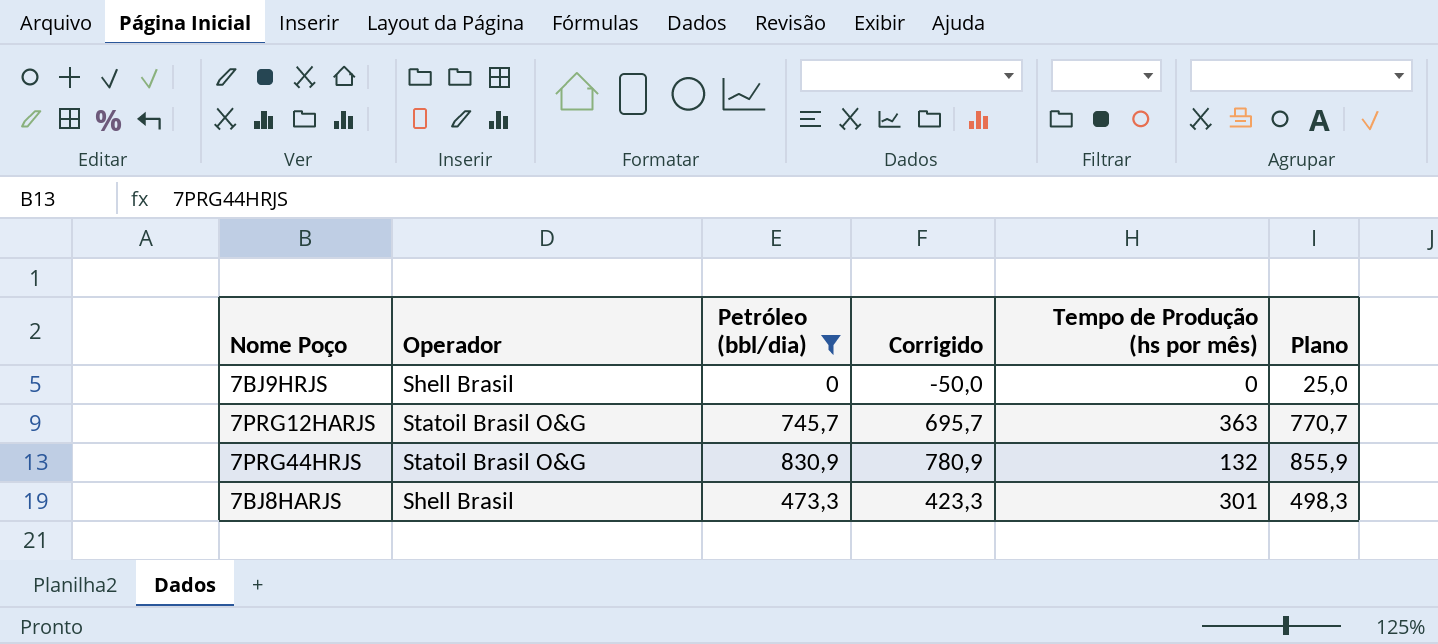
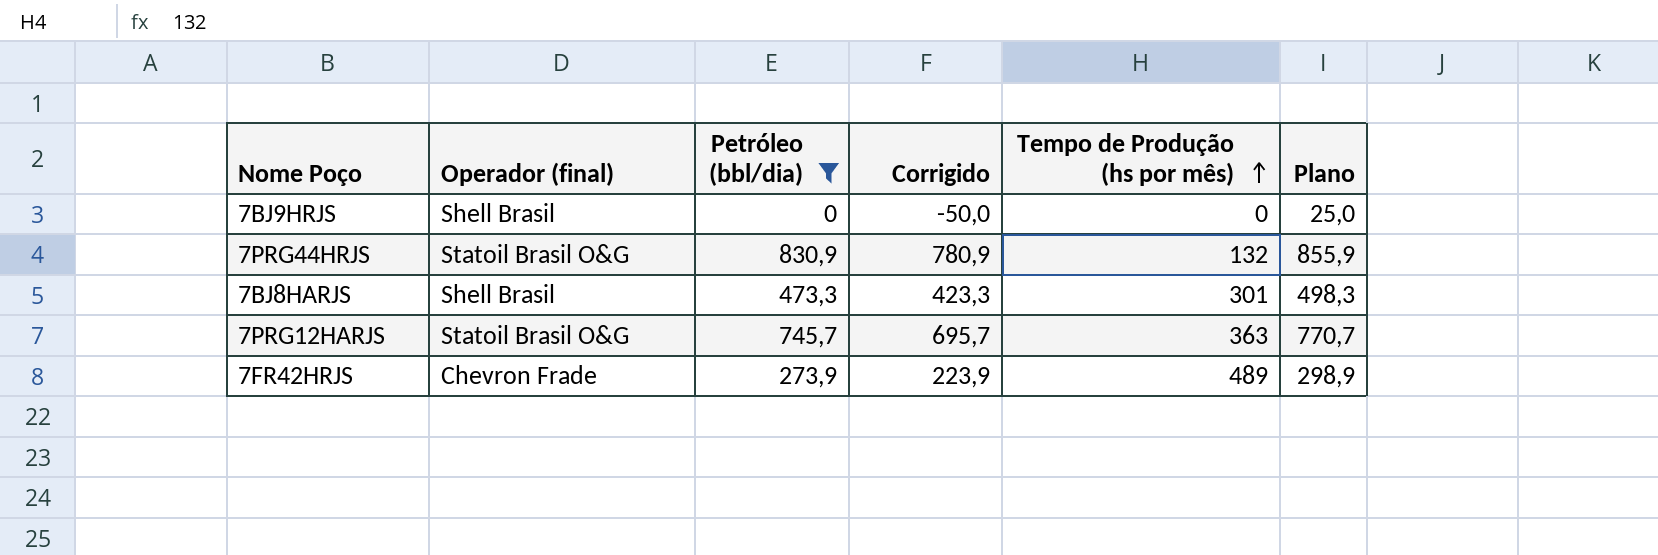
row order: none -> Tempo de Produção (hs por mês) ascending
column name: Operador -> Operador (final)
row 7FR42HRJS: none -> Chevron Frade | 273,9 | 223,9 | 489 | 298,9

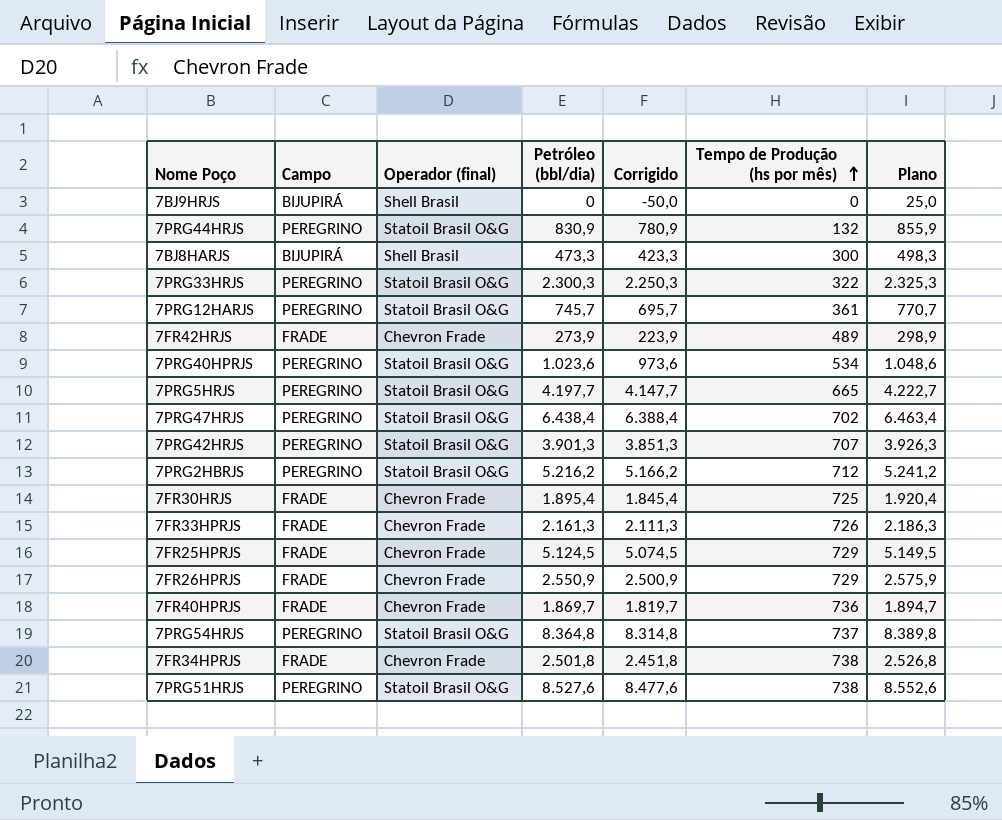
filter: Petróleo (bbl/dia) <= 830,9 -> none
column Campo | position: none -> 2
7BJ8HARJS | Tempo de Produção (hs por mês): 301 -> 300
7PRG12HARJS | Tempo de Produção (hs por mês): 363 -> 361

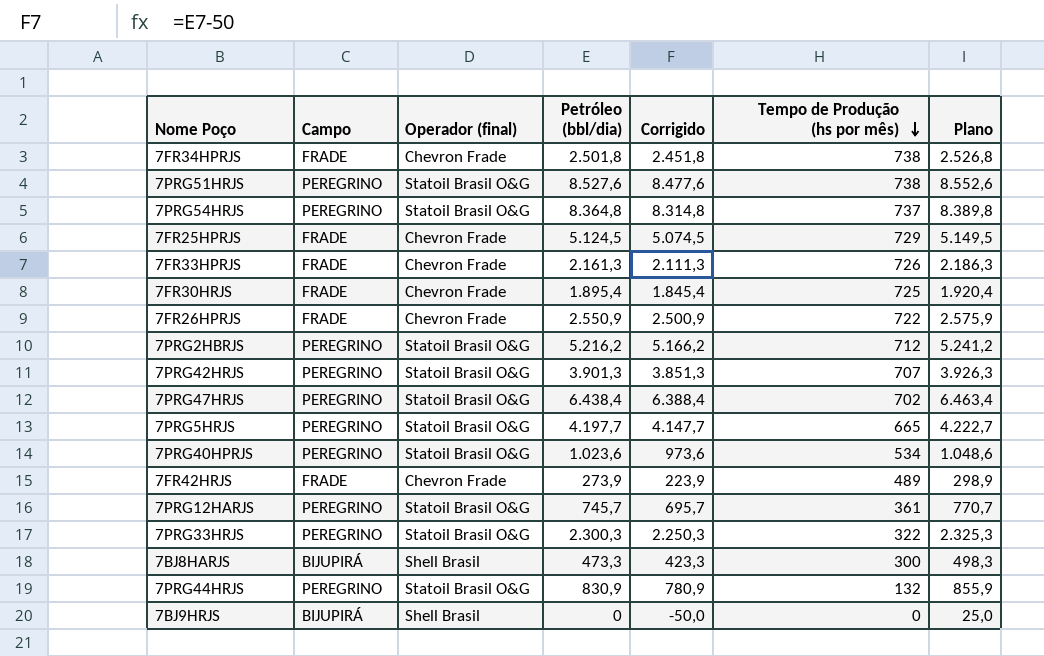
row order: Tempo de Produção (hs por mês) ascending -> Tempo de Produção (hs por mês) descending
row 7FR40HPRJS: FRADE | Chevron Frade | 1.869,7 | 1.819,7 | 736 | 1.894,7 -> none
7FR26HPRJS | Tempo de Produção (hs por mês): 729 -> 722

